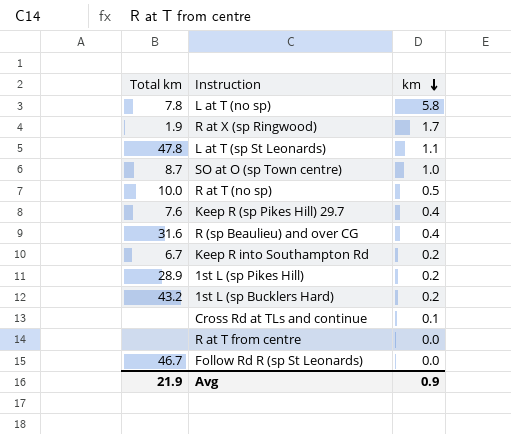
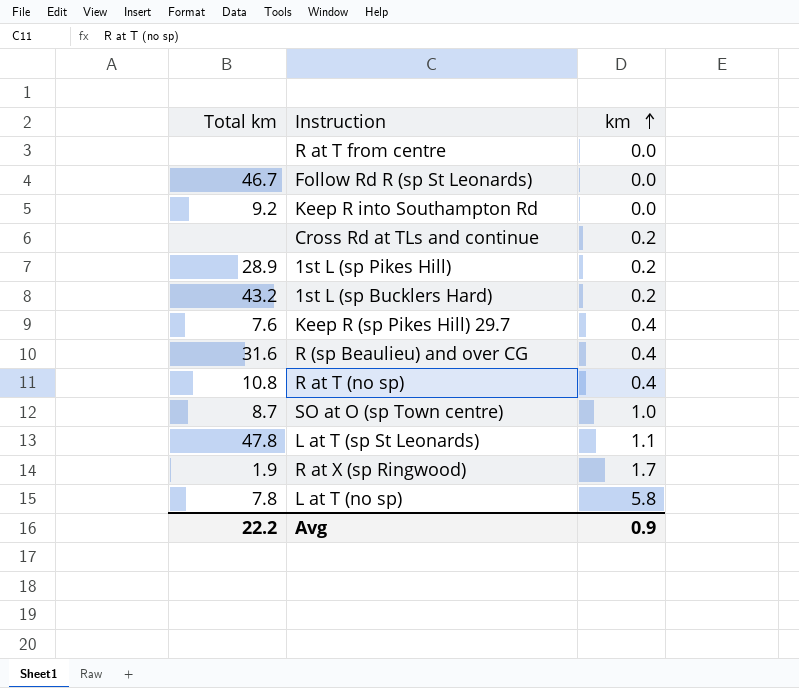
row order: km descending -> km ascending
Keep R into Southampton Rd | Total km: 6.7 -> 9.2
Keep R into Southampton Rd | km: 0.2 -> 0.0
Cross Rd at TLs and continue | km: 0.1 -> 0.2
R at T (no sp) | Total km: 10.0 -> 10.8
R at T (no sp) | km: 0.5 -> 0.4
Avg | Total km: 21.9 -> 22.2

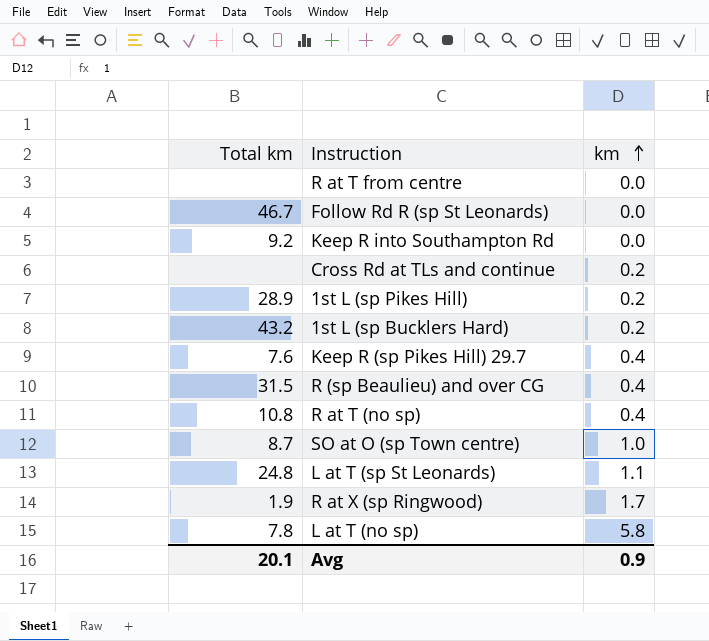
R (sp Beaulieu) and over CG | Total km: 31.6 -> 31.5
L at T (sp St Leonards) | Total km: 47.8 -> 24.8
Avg | Total km: 22.2 -> 20.1

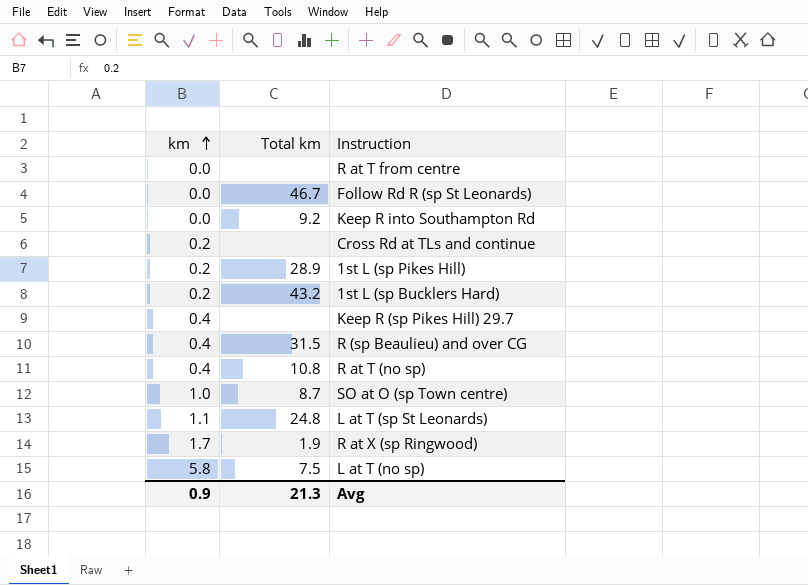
column km | position: 3 -> 1
Keep R (sp Pikes Hill) 29.7 | Total km: 7.6 -> none
L at T (no sp) | Total km: 7.8 -> 7.5
Avg | Total km: 20.1 -> 21.3

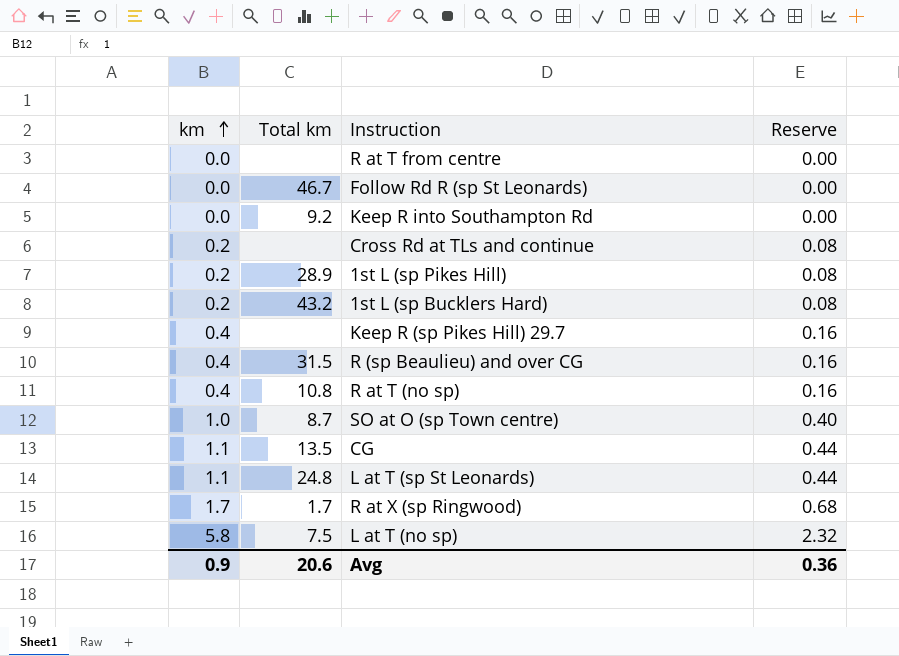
column Reserve | formula: none -> [km] * 0.4
row CG: none -> 1.1 | 13.5 | 0.44
R at X (sp Ringwood) | Total km: 1.9 -> 1.7
Avg | Total km: 21.3 -> 20.6

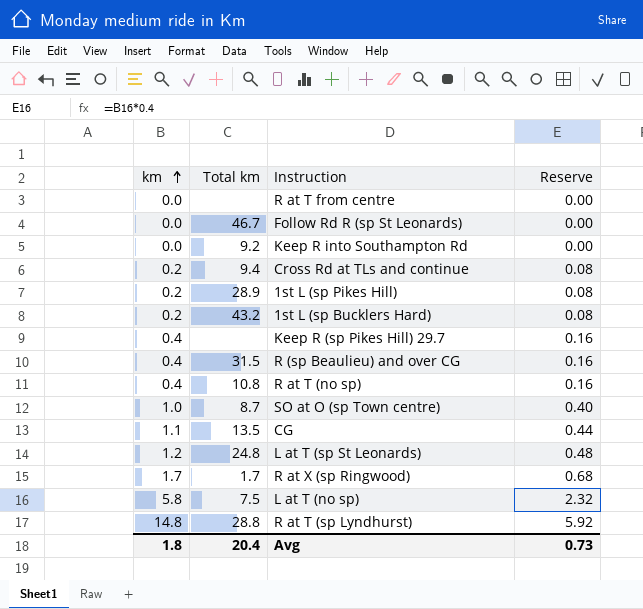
Cross Rd at TLs and continue | Total km: none -> 9.4
L at T (sp St Leonards) | km: 1.1 -> 1.2
L at T (sp St Leonards) | Reserve: 0.44 -> 0.48
row R at T (sp Lyndhurst): none -> 14.8 | 28.8 | 5.92
Avg | km: 0.9 -> 1.8
Avg | Total km: 20.6 -> 20.4
Avg | Reserve: 0.36 -> 0.73

